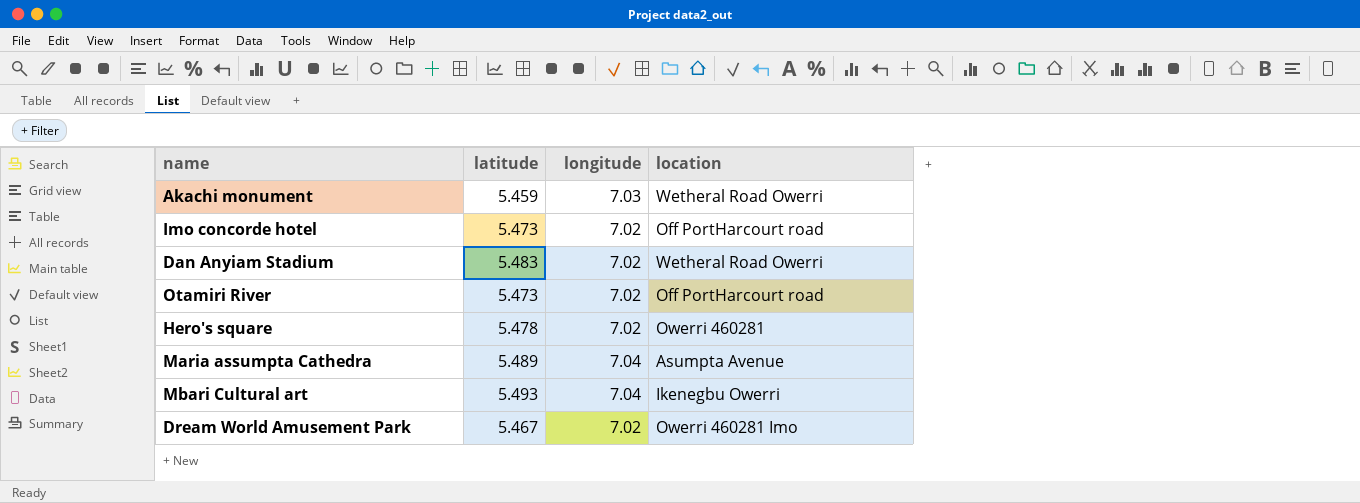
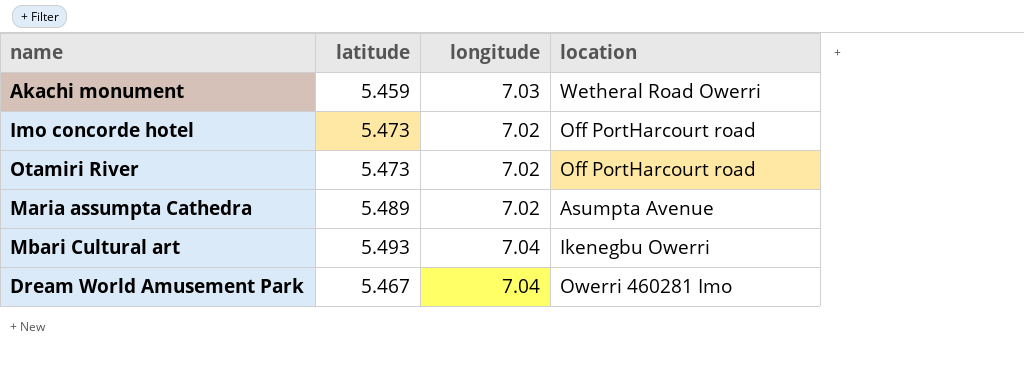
row Dan Anyiam Stadium: 5.483 | 7.02 | Wetheral Road Owerri -> none
row Hero's square: 5.478 | 7.02 | Owerri 460281 -> none
Maria assumpta Cathedra | longitude: 7.04 -> 7.02
Dream World Amusement Park | longitude: 7.02 -> 7.04

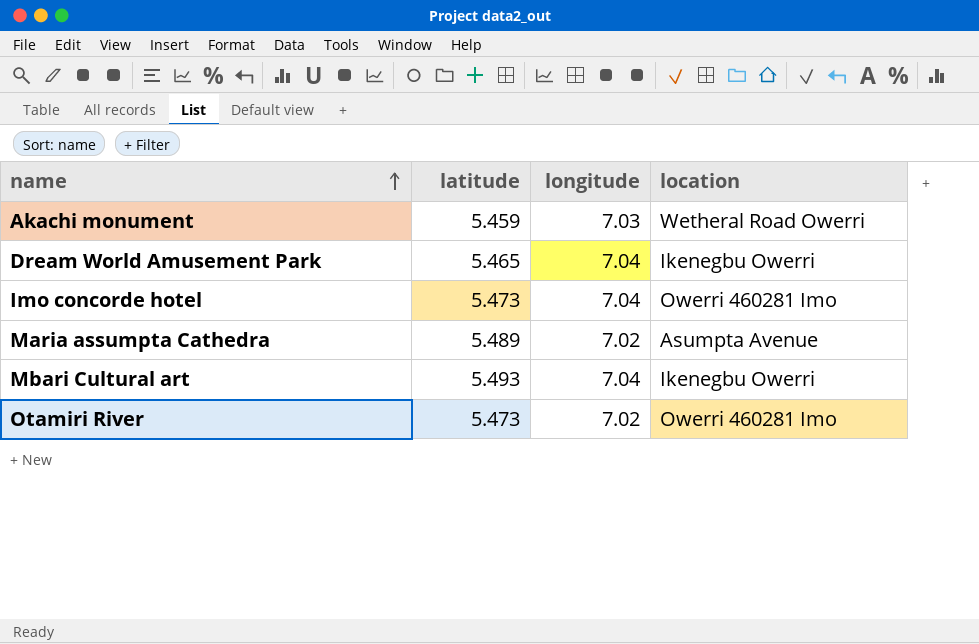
row order: none -> name ascending
Dream World Amusement Park | latitude: 5.467 -> 5.465
Dream World Amusement Park | location: Owerri 460281 Imo -> Ikenegbu Owerri
Imo concorde hotel | longitude: 7.02 -> 7.04
Imo concorde hotel | location: Off PortHarcourt road -> Owerri 460281 Imo
Otamiri River | location: Off PortHarcourt road -> Owerri 460281 Imo

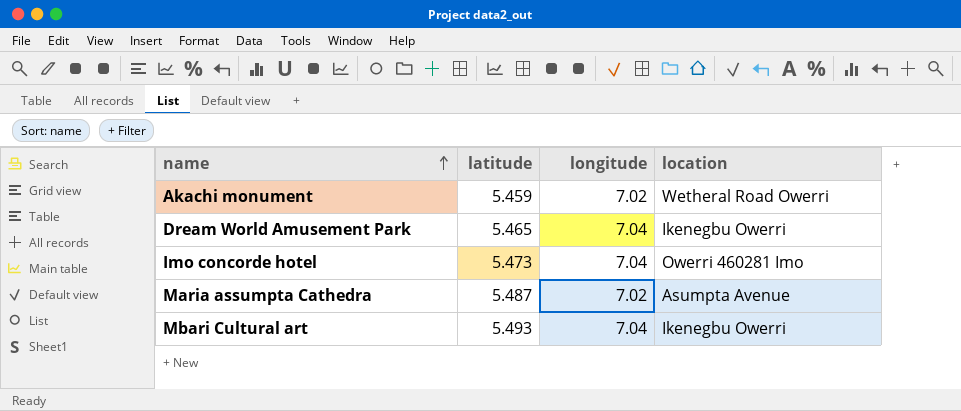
row Otamiri River: 5.473 | 7.02 | Owerri 460281 Imo -> none
Akachi monument | longitude: 7.03 -> 7.02
Maria assumpta Cathedra | latitude: 5.489 -> 5.487

